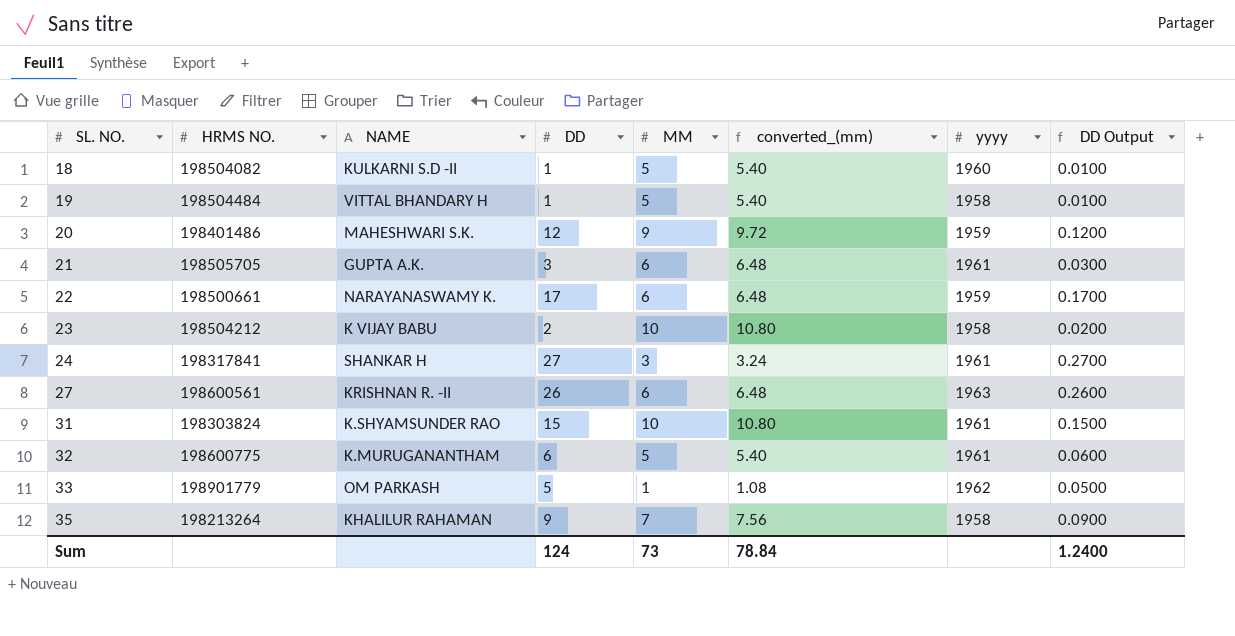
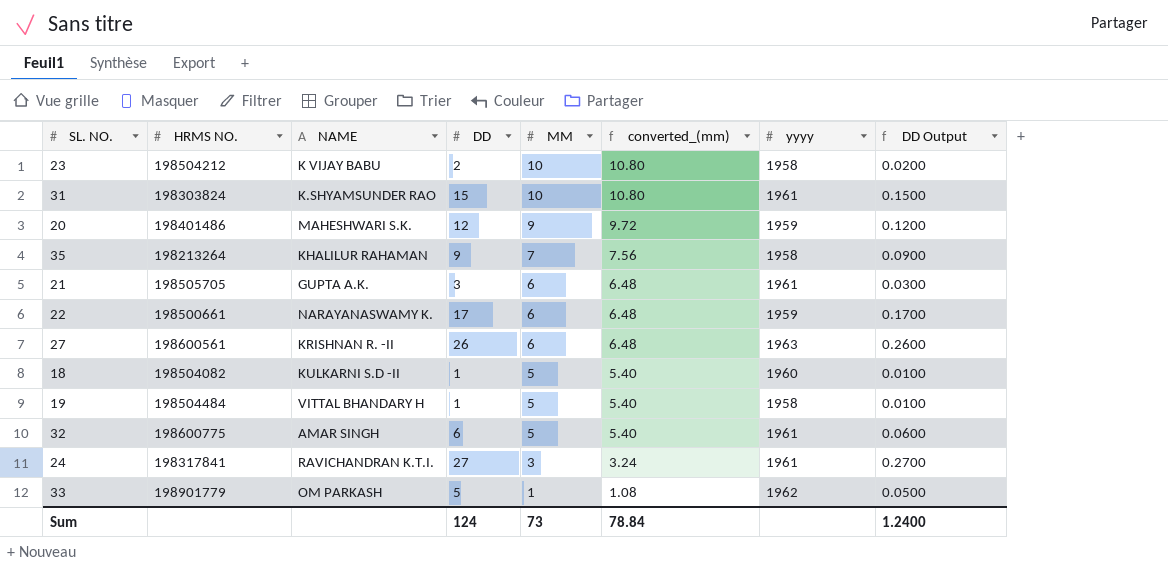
row order: SL. NO. ascending -> MM descending
32 | NAME: K.MURUGANANTHAM -> AMAR SINGH
24 | NAME: SHANKAR H -> RAVICHANDRAN K.T.I.

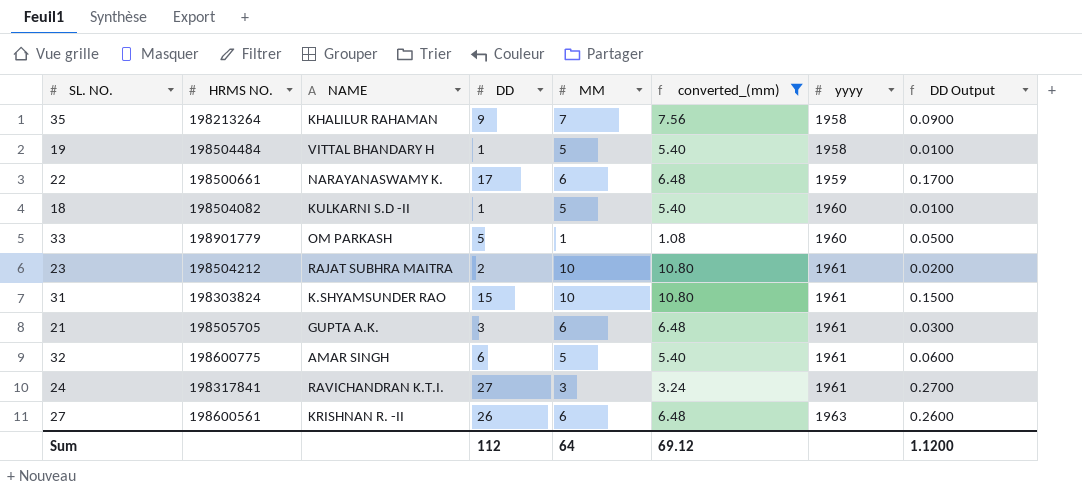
filter: none -> converted_(mm) != 9.72
row order: MM descending -> yyyy ascending
33 | yyyy: 1962 -> 1960
23 | NAME: K VIJAY BABU -> RAJAT SUBHRA MAITRA
23 | yyyy: 1958 -> 1961
Sum | DD: 124 -> 112
Sum | MM: 73 -> 64
Sum | converted_(mm): 78.84 -> 69.12
Sum | DD Output: 1.2400 -> 1.1200

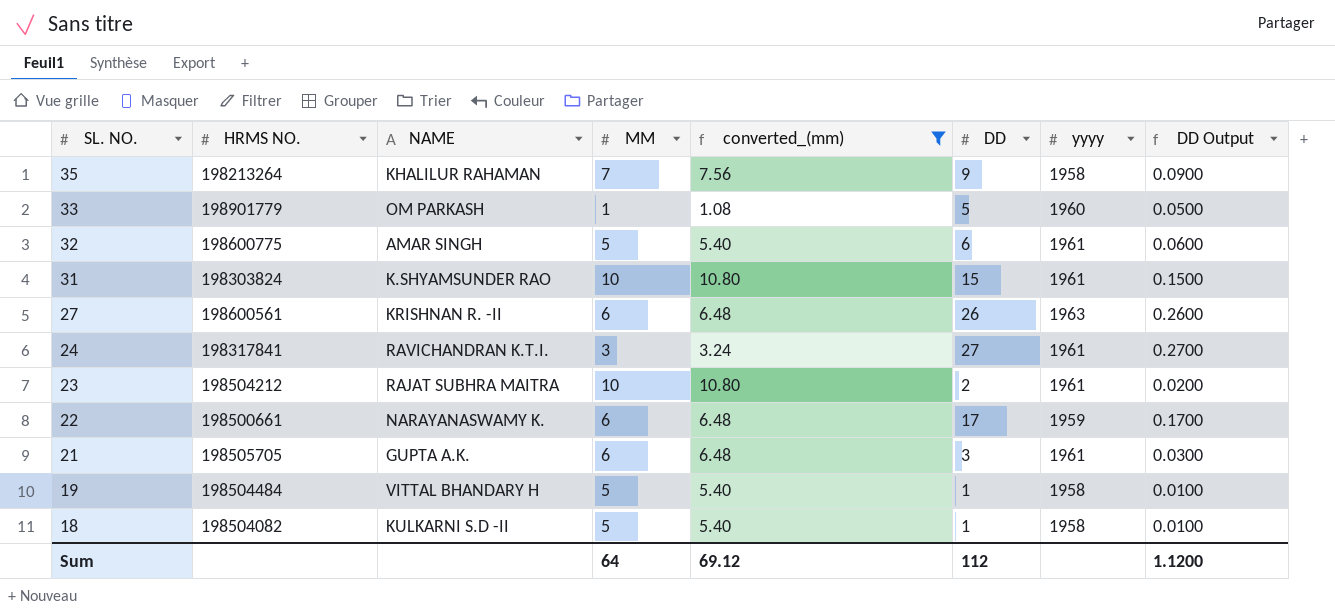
row order: yyyy ascending -> SL. NO. descending
column DD | position: 4 -> 6
18 | yyyy: 1960 -> 1958

